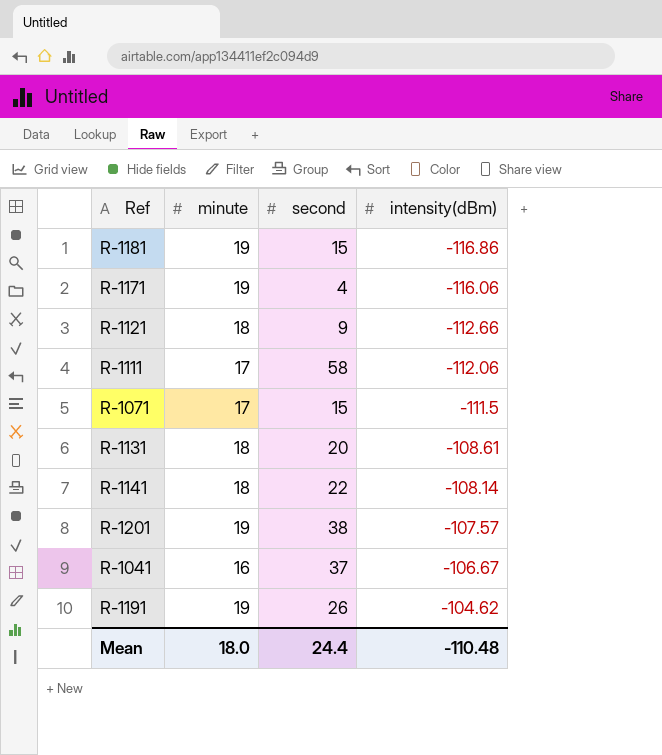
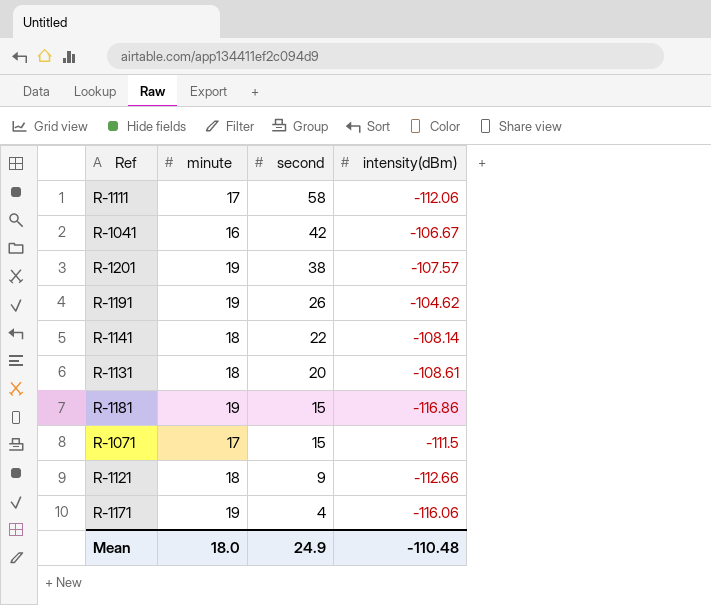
row order: intensity(dBm) ascending -> second descending
R-1041 | second: 37 -> 42
Mean | second: 24.4 -> 24.9

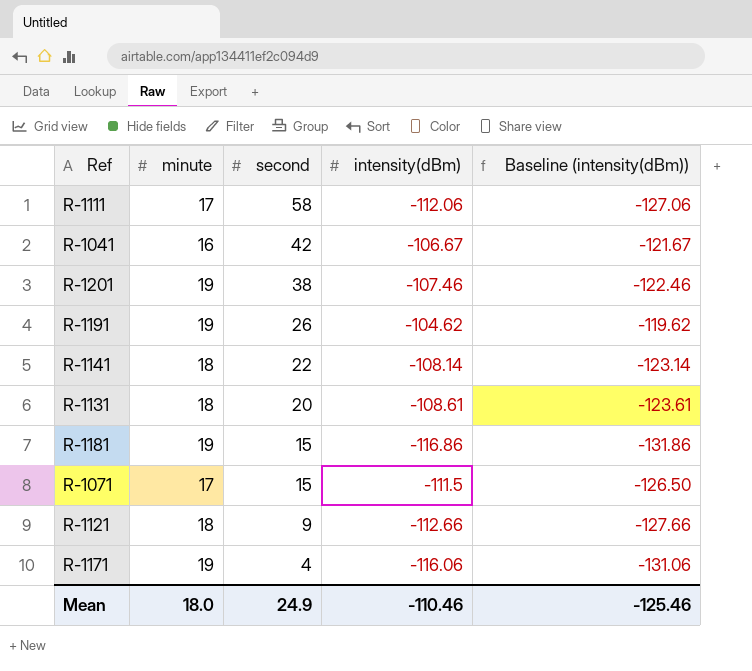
column Baseline (intensity(dBm)) | formula: none -> [intensity(dBm)] - 15
R-1201 | intensity(dBm): -107.57 -> -107.46
Mean | intensity(dBm): -110.48 -> -110.46

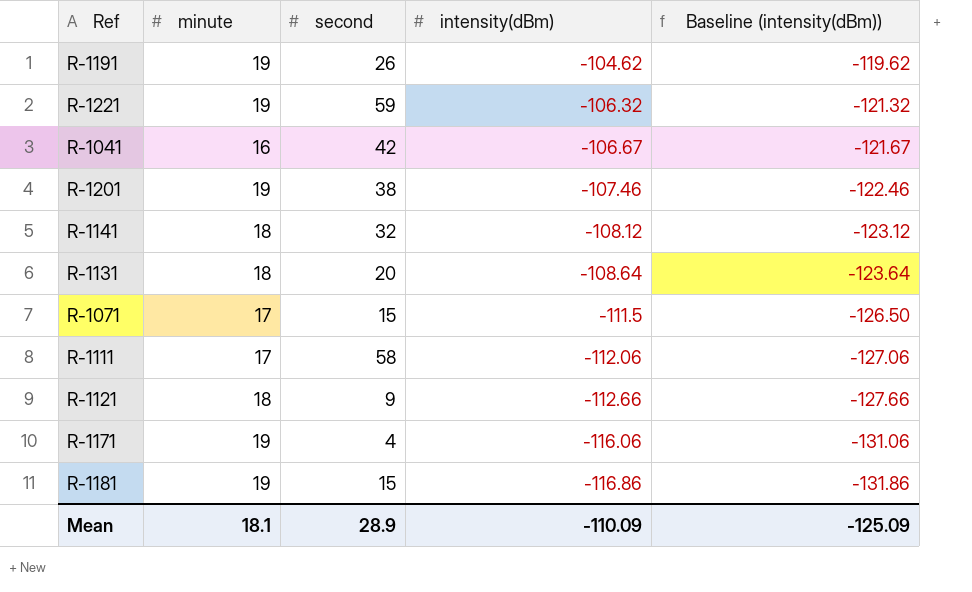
row order: second descending -> intensity(dBm) descending
row R-1221: none -> 19 | 59 | -106.32 | -121.32
R-1141 | second: 22 -> 32
R-1141 | intensity(dBm): -108.14 -> -108.12
R-1141 | Baseline (intensity(dBm)): -123.14 -> -123.12
R-1131 | intensity(dBm): -108.61 -> -108.64
R-1131 | Baseline (intensity(dBm)): -123.61 -> -123.64
Mean | minute: 18.0 -> 18.1
Mean | second: 24.9 -> 28.9
Mean | intensity(dBm): -110.46 -> -110.09
Mean | Baseline (intensity(dBm)): -125.46 -> -125.09

